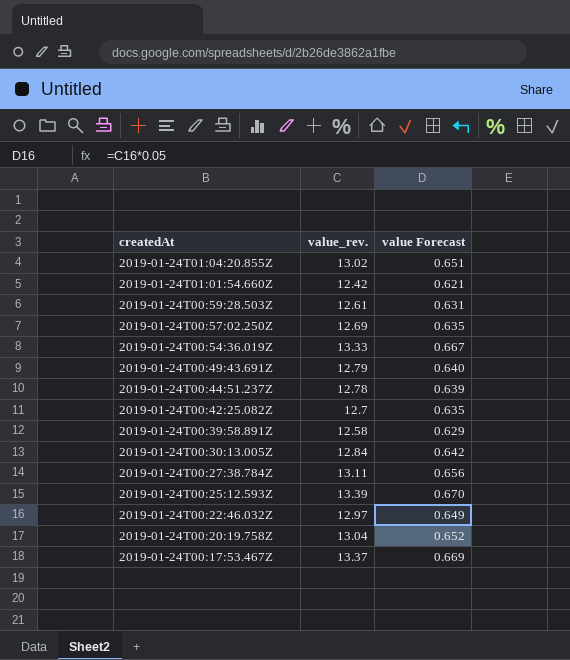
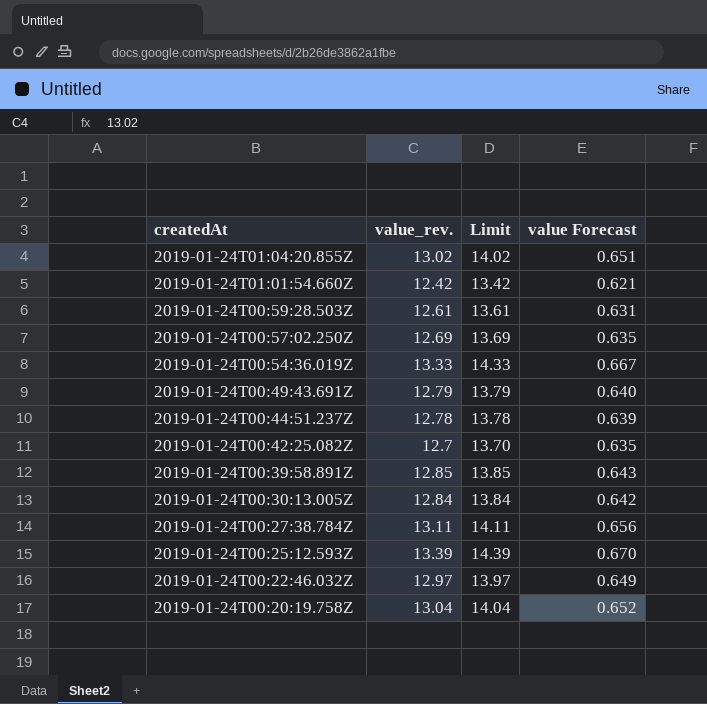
column Limit | formula: none -> [value_rev.] + 1
row 2019-01-24T00:17:53.467Z: 13.37 | 0.669 -> none
2019-01-24T00:39:58.891Z | value_rev.: 12.58 -> 12.85
2019-01-24T00:39:58.891Z | value Forecast: 0.629 -> 0.643

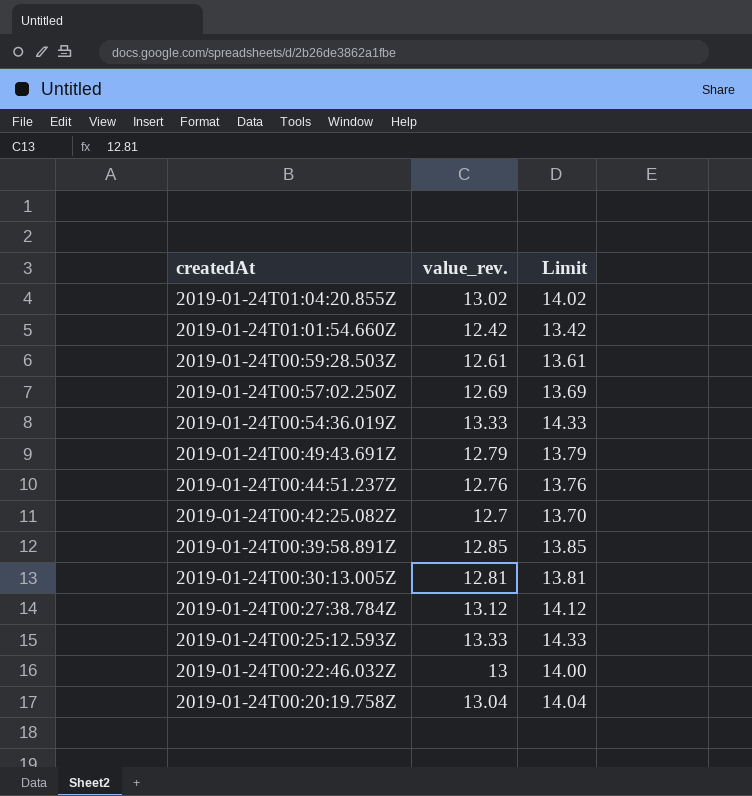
column value Forecast | formula: [value_rev.] * 0.05 -> none
2019-01-24T00:44:51.237Z | value_rev.: 12.78 -> 12.76
2019-01-24T00:44:51.237Z | Limit: 13.78 -> 13.76
2019-01-24T00:30:13.005Z | value_rev.: 12.84 -> 12.81
2019-01-24T00:30:13.005Z | Limit: 13.84 -> 13.81
2019-01-24T00:27:38.784Z | value_rev.: 13.11 -> 13.12
2019-01-24T00:27:38.784Z | Limit: 14.11 -> 14.12
2019-01-24T00:25:12.593Z | value_rev.: 13.39 -> 13.33
2019-01-24T00:25:12.593Z | Limit: 14.39 -> 14.33
2019-01-24T00:22:46.032Z | value_rev.: 12.97 -> 13
2019-01-24T00:22:46.032Z | Limit: 13.97 -> 14.00

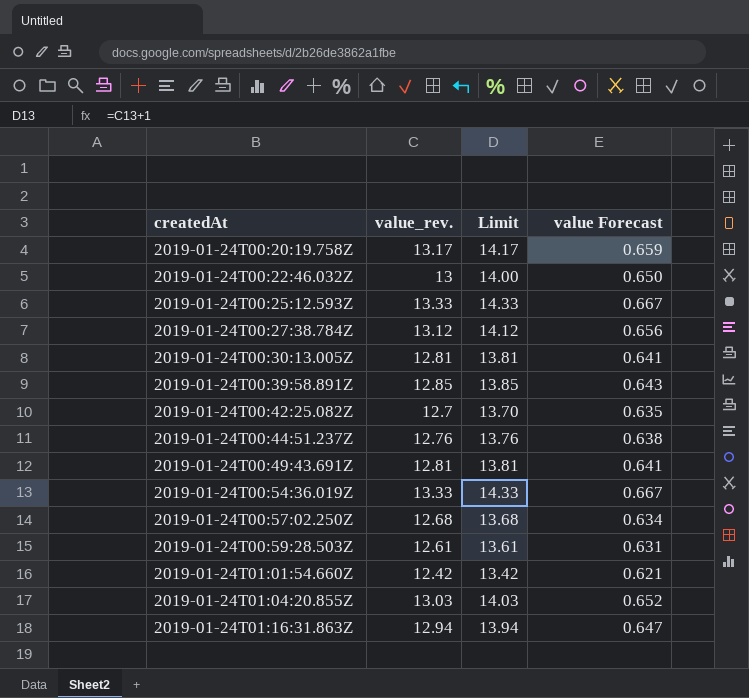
row order: createdAt descending -> createdAt ascending
column value Forecast | formula: none -> [value_rev.] * 0.05
2019-01-24T00:20:19.758Z | value_rev.: 13.04 -> 13.17
2019-01-24T00:20:19.758Z | Limit: 14.04 -> 14.17
2019-01-24T00:49:43.691Z | value_rev.: 12.79 -> 12.81
2019-01-24T00:49:43.691Z | Limit: 13.79 -> 13.81
2019-01-24T00:57:02.250Z | value_rev.: 12.69 -> 12.68
2019-01-24T00:57:02.250Z | Limit: 13.69 -> 13.68
2019-01-24T01:04:20.855Z | value_rev.: 13.02 -> 13.03
2019-01-24T01:04:20.855Z | Limit: 14.02 -> 14.03
row 2019-01-24T01:16:31.863Z: none -> 12.94 | 13.94 | 0.647

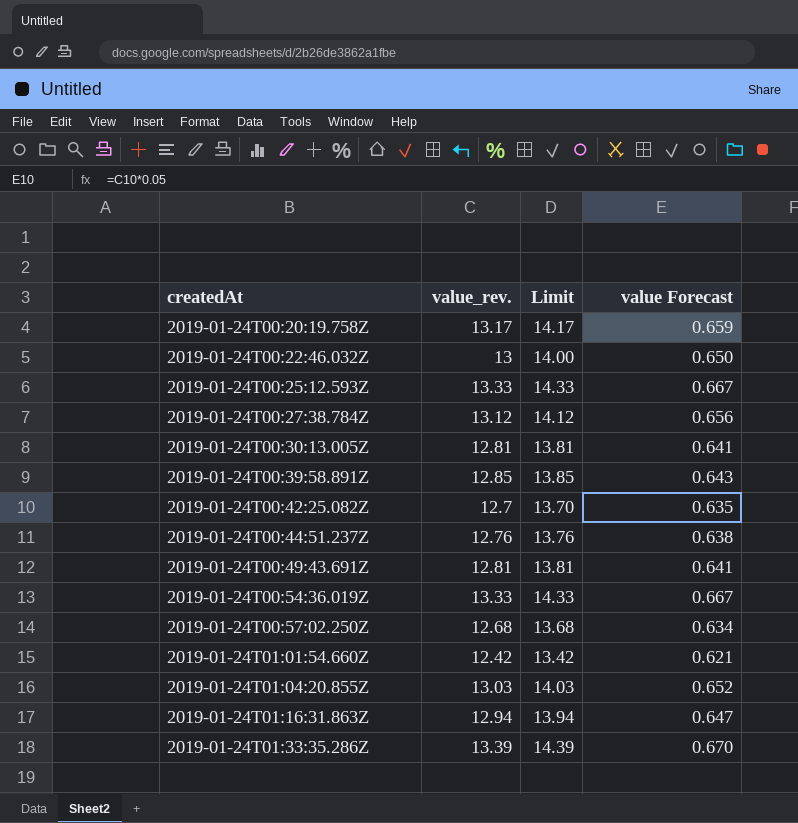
row 2019-01-24T00:59:28.503Z: 12.61 | 13.61 | 0.631 -> none
row 2019-01-24T01:33:35.286Z: none -> 13.39 | 14.39 | 0.670

